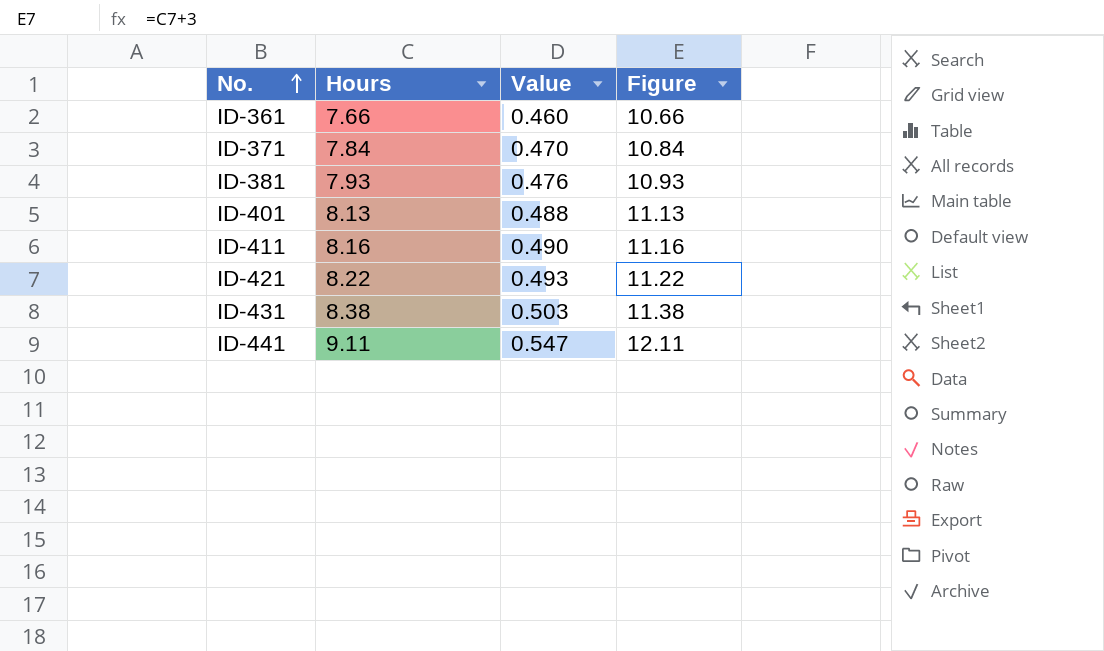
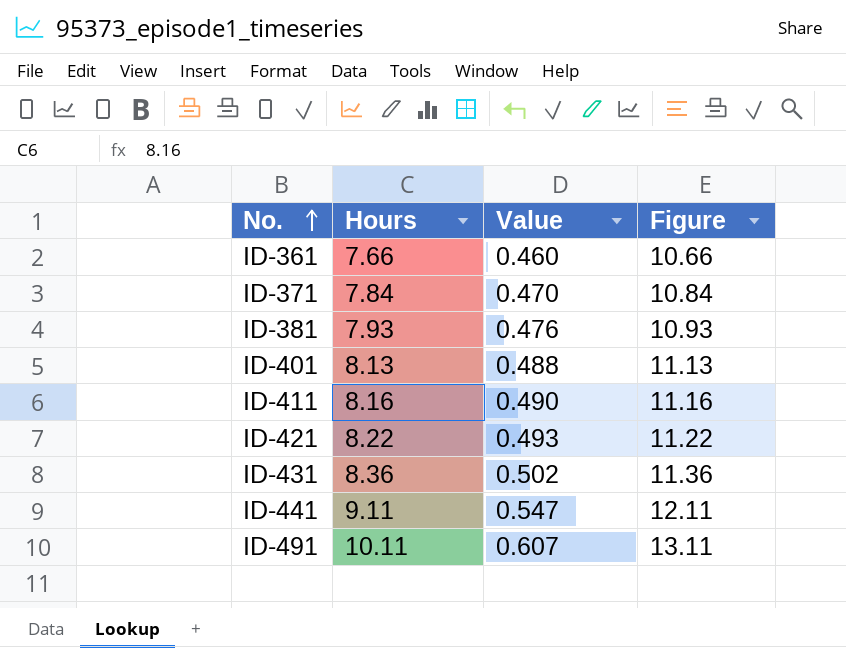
ID-431 | Hours: 8.38 -> 8.36
ID-431 | Value: 0.503 -> 0.502
ID-431 | Figure: 11.38 -> 11.36
row ID-491: none -> 10.11 | 0.607 | 13.11

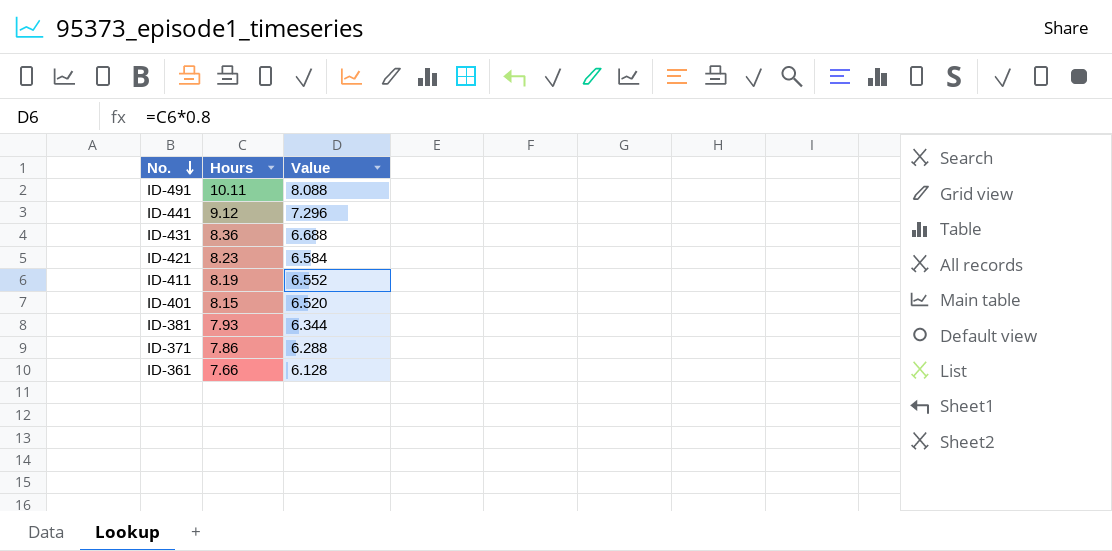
row order: No. ascending -> No. descending
column Figure | formula: [Hours] + 3 -> none
column Value | formula: [Hours] * 0.06 -> [Hours] * 0.8
ID-441 | Hours: 9.11 -> 9.12
ID-421 | Hours: 8.22 -> 8.23
ID-411 | Hours: 8.16 -> 8.19
ID-401 | Hours: 8.13 -> 8.15
ID-371 | Hours: 7.84 -> 7.86

